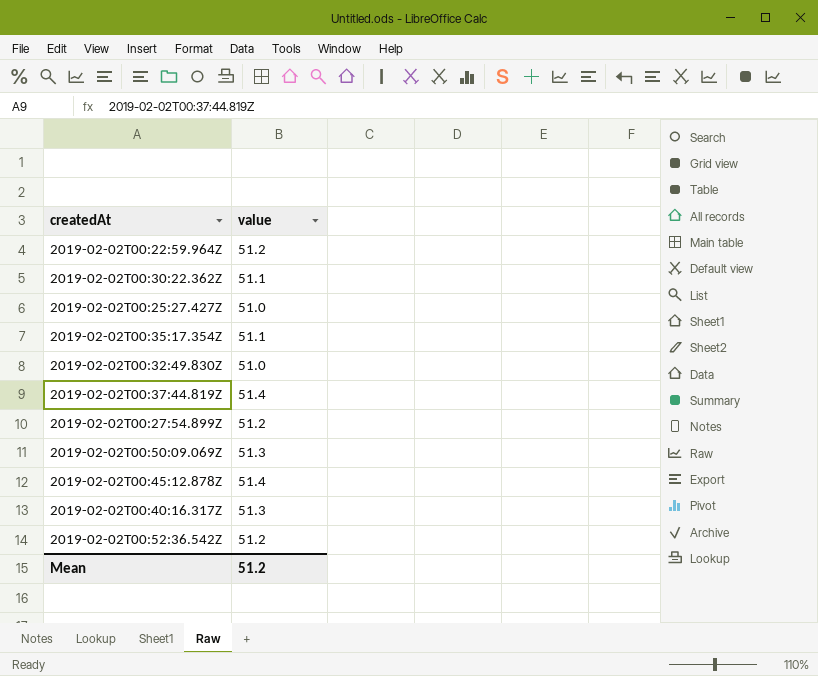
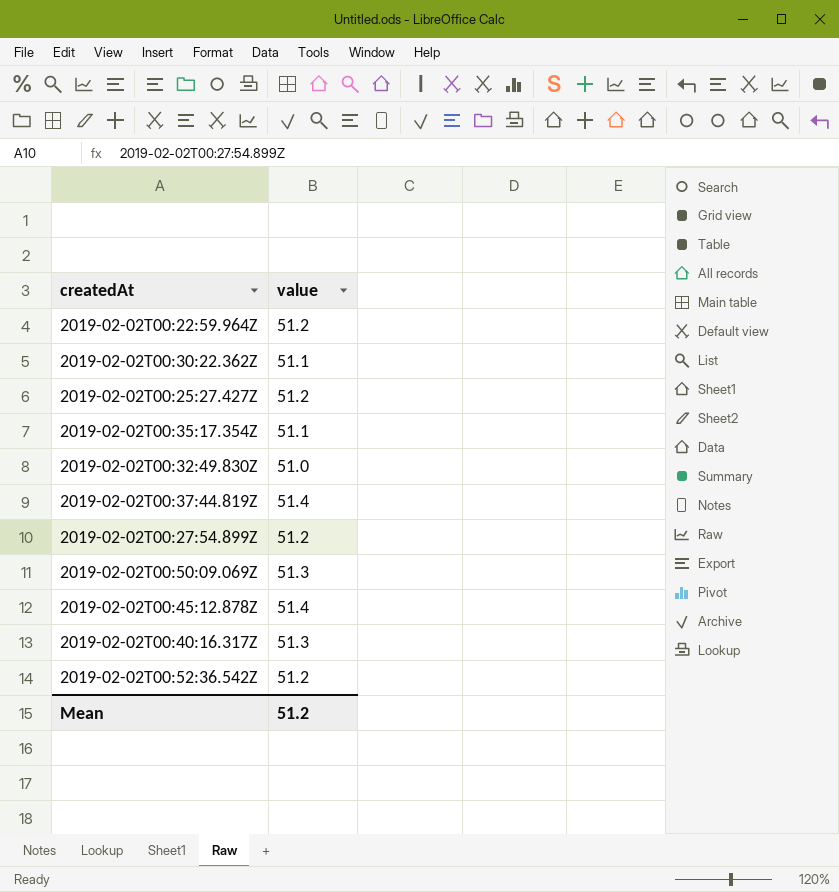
2019-02-02T00:25:27.427Z | value: 51.0 -> 51.2

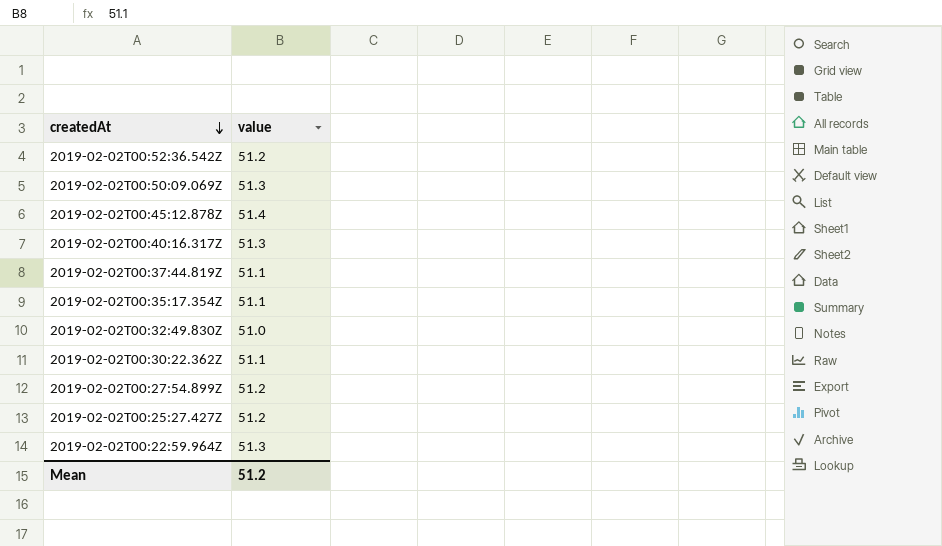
row order: none -> createdAt descending
2019-02-02T00:37:44.819Z | value: 51.4 -> 51.1
2019-02-02T00:22:59.964Z | value: 51.2 -> 51.3

